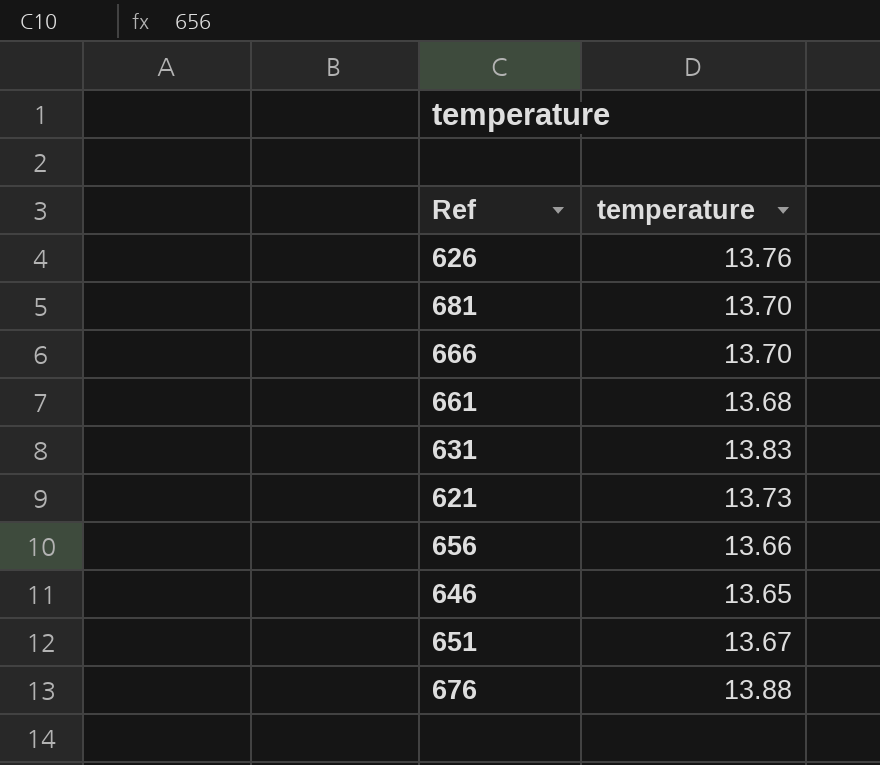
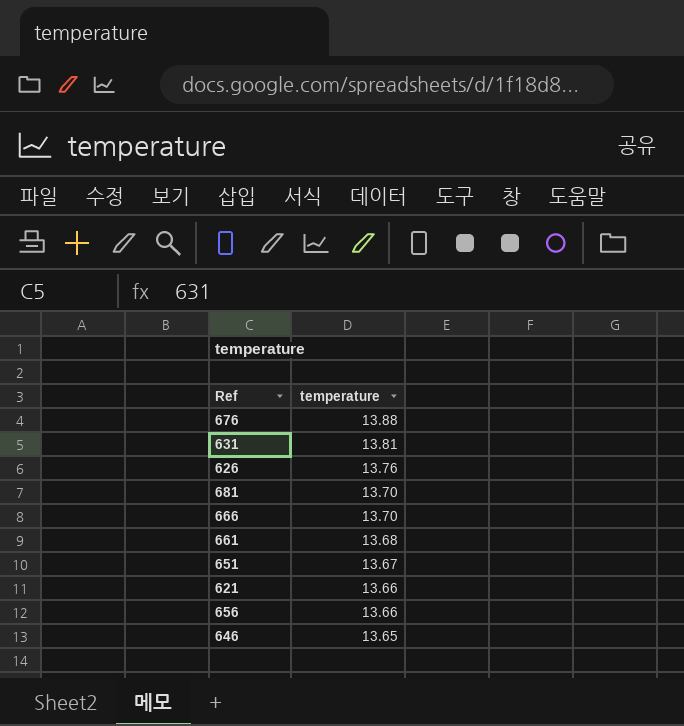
row order: none -> temperature descending
631 | temperature: 13.83 -> 13.81
621 | temperature: 13.73 -> 13.66

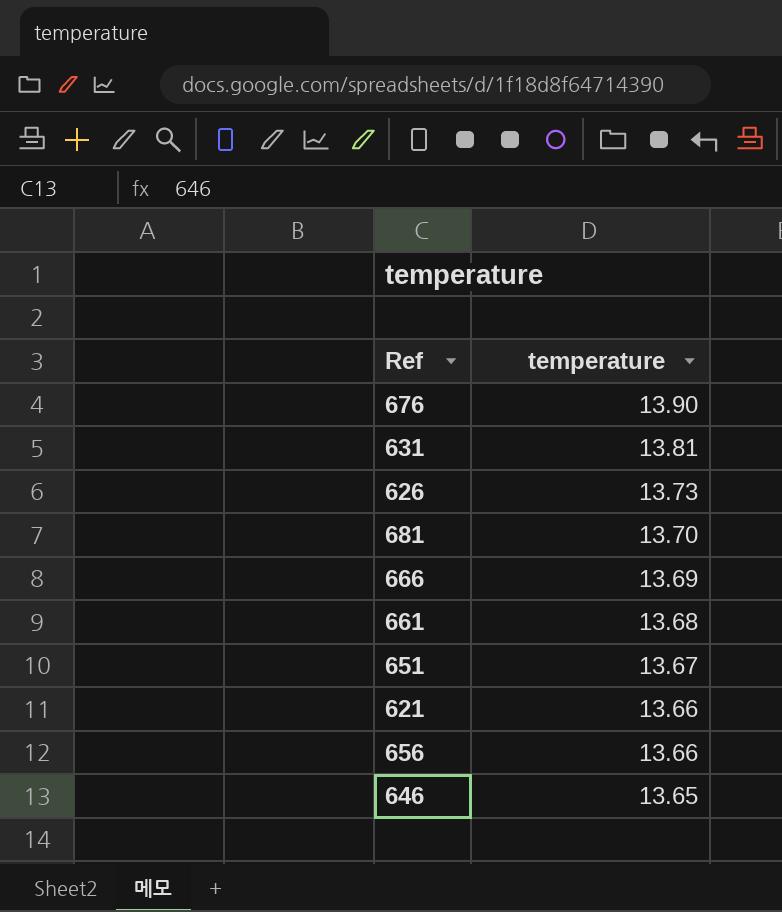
676 | temperature: 13.88 -> 13.90
626 | temperature: 13.76 -> 13.73
666 | temperature: 13.70 -> 13.69

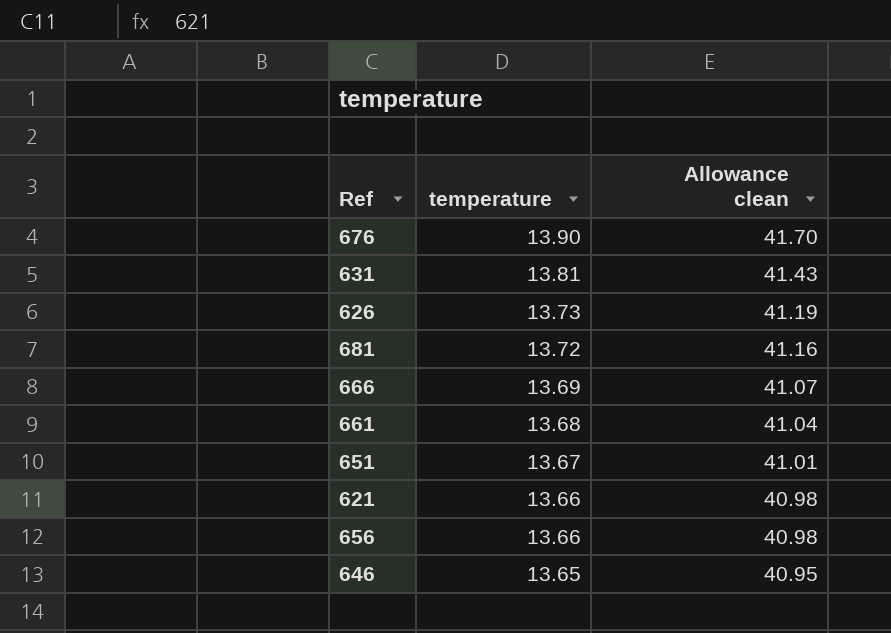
column Allowance clean | formula: none -> [temperature] * 3
681 | temperature: 13.70 -> 13.72

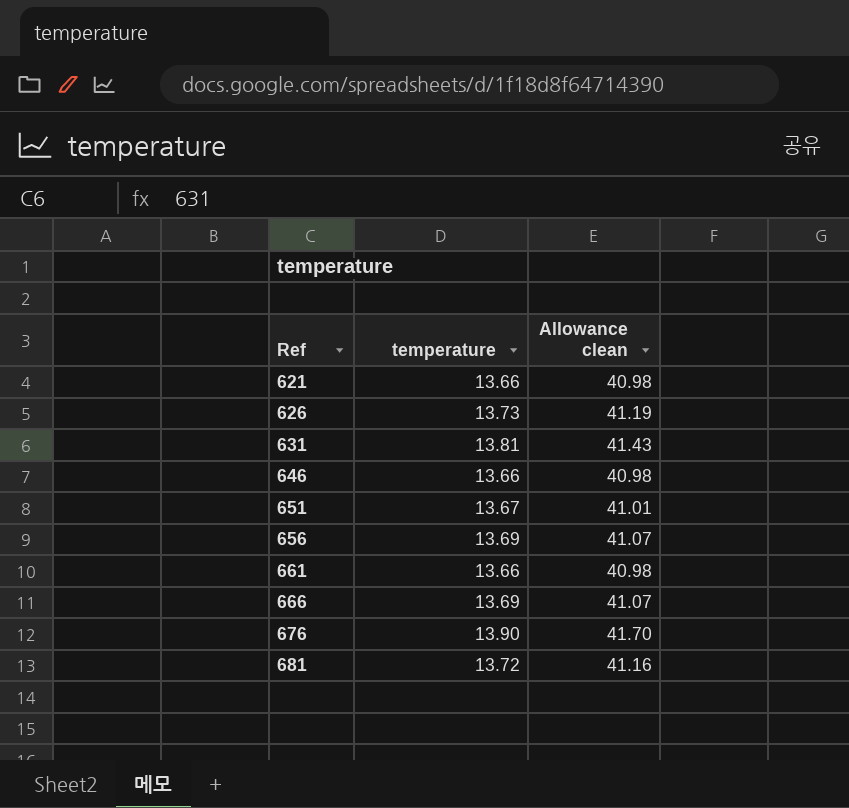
row order: temperature descending -> Ref ascending
646 | temperature: 13.65 -> 13.66
646 | Allowance clean: 40.95 -> 40.98
656 | temperature: 13.66 -> 13.69
656 | Allowance clean: 40.98 -> 41.07
661 | temperature: 13.68 -> 13.66
661 | Allowance clean: 41.04 -> 40.98

